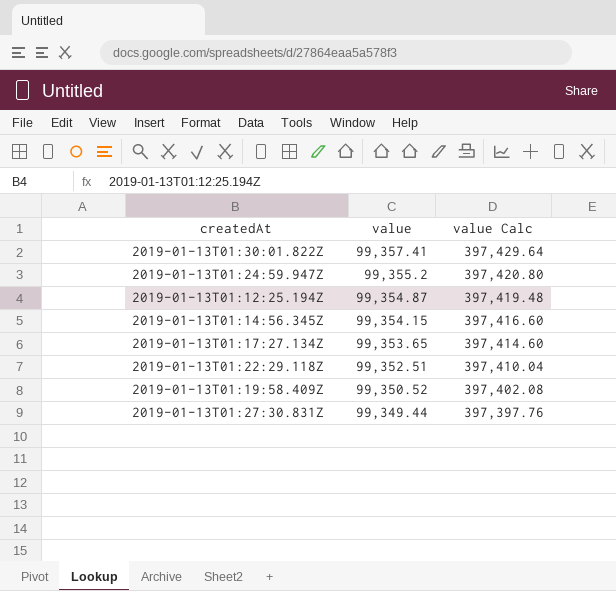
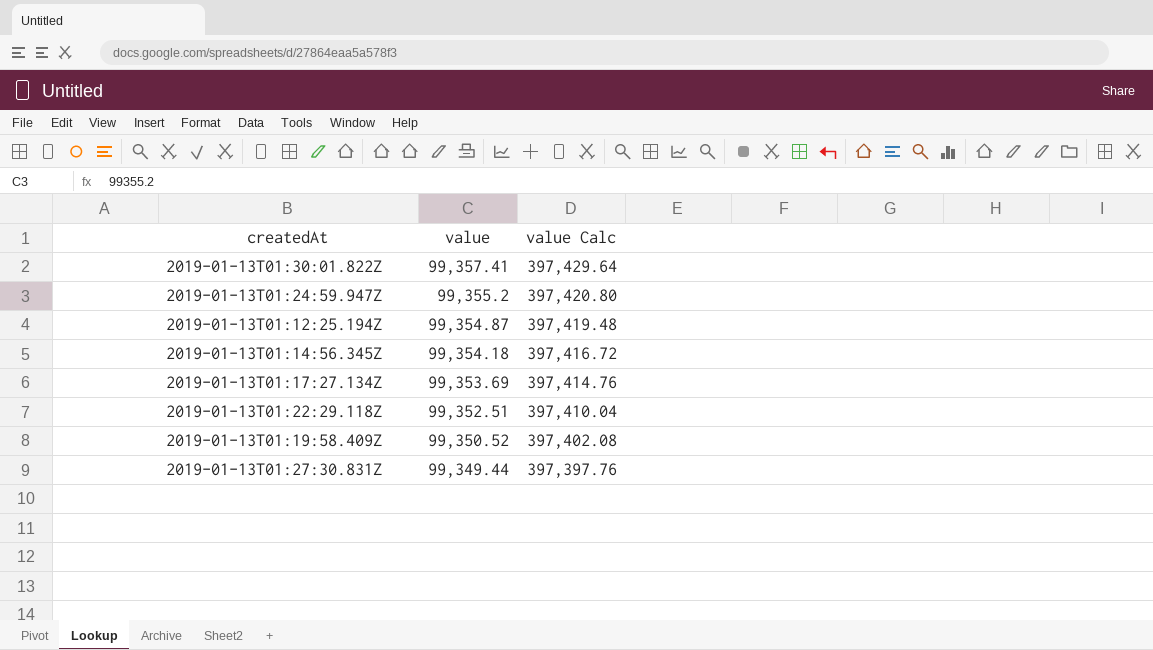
2019-01-13T01:14:56.345Z | value: 99,354.15 -> 99,354.18
2019-01-13T01:14:56.345Z | value Calc: 397,416.60 -> 397,416.72
2019-01-13T01:17:27.134Z | value: 99,353.65 -> 99,353.69
2019-01-13T01:17:27.134Z | value Calc: 397,414.60 -> 397,414.76

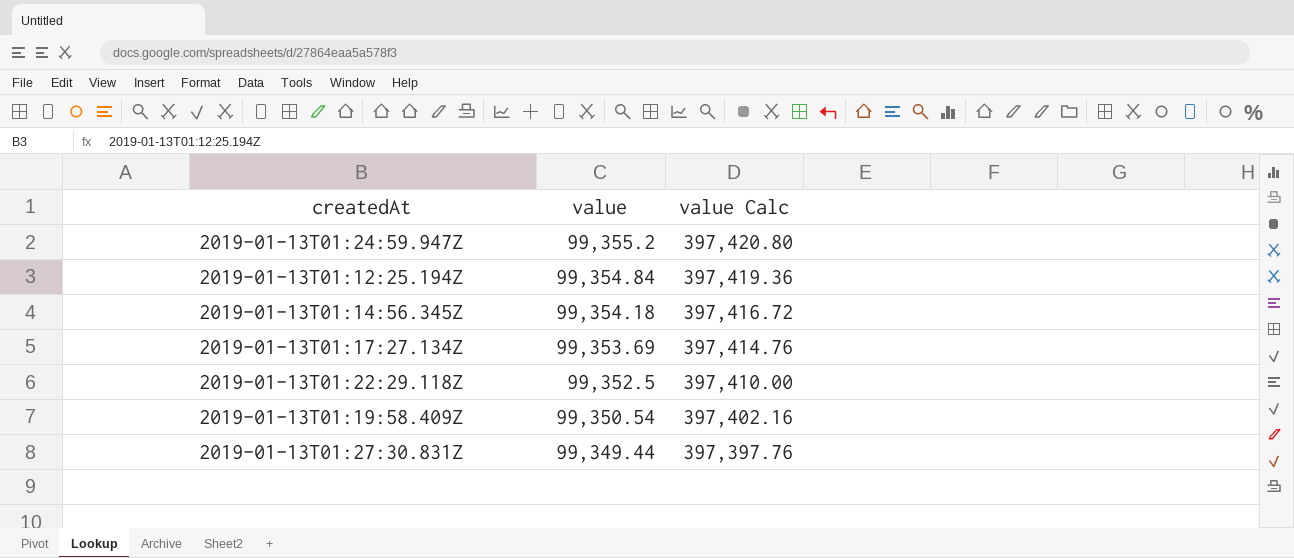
row 2019-01-13T01:30:01.822Z: 99,357.41 | 397,429.64 -> none
2019-01-13T01:12:25.194Z | value: 99,354.87 -> 99,354.84
2019-01-13T01:12:25.194Z | value Calc: 397,419.48 -> 397,419.36
2019-01-13T01:22:29.118Z | value: 99,352.51 -> 99,352.5
2019-01-13T01:22:29.118Z | value Calc: 397,410.04 -> 397,410.00
2019-01-13T01:19:58.409Z | value: 99,350.52 -> 99,350.54
2019-01-13T01:19:58.409Z | value Calc: 397,402.08 -> 397,402.16

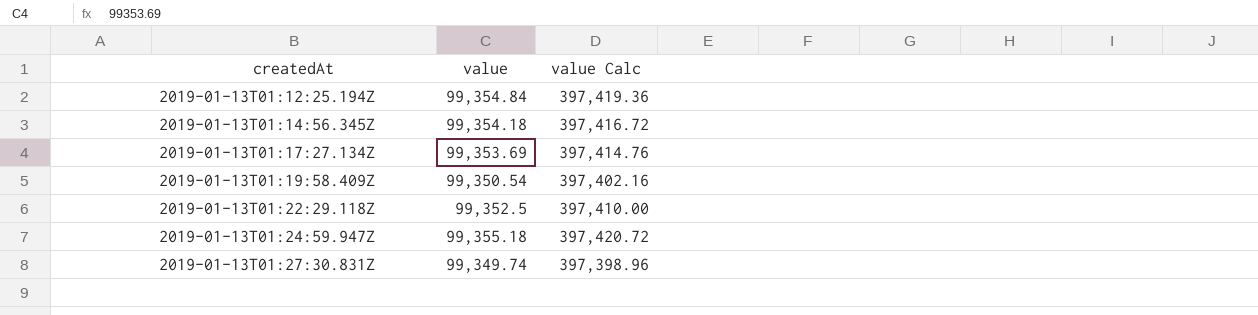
row order: value descending -> createdAt ascending
2019-01-13T01:24:59.947Z | value: 99,355.2 -> 99,355.18
2019-01-13T01:24:59.947Z | value Calc: 397,420.80 -> 397,420.72
2019-01-13T01:27:30.831Z | value: 99,349.44 -> 99,349.74
2019-01-13T01:27:30.831Z | value Calc: 397,397.76 -> 397,398.96

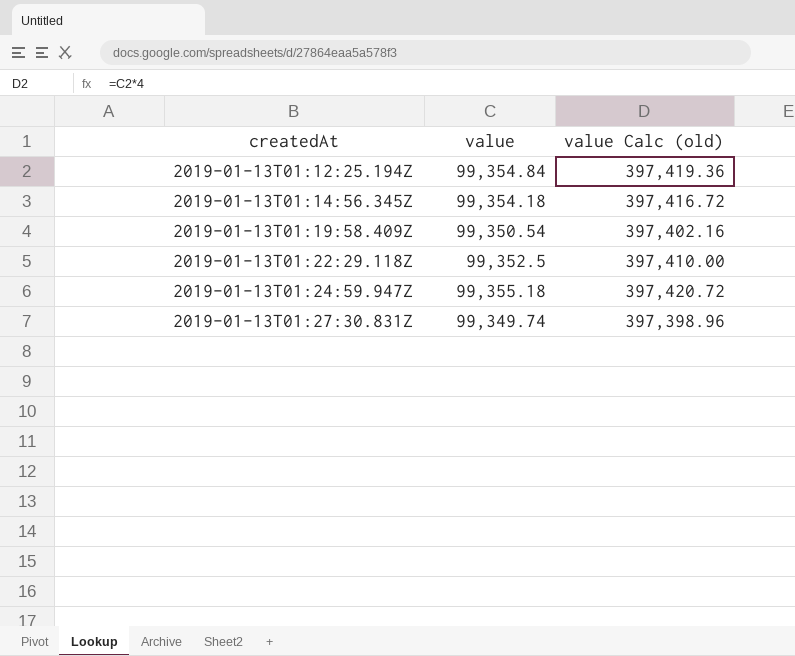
column name: value Calc -> value Calc (old)
row 2019-01-13T01:17:27.134Z: 99,353.69 | 397,414.76 -> none

